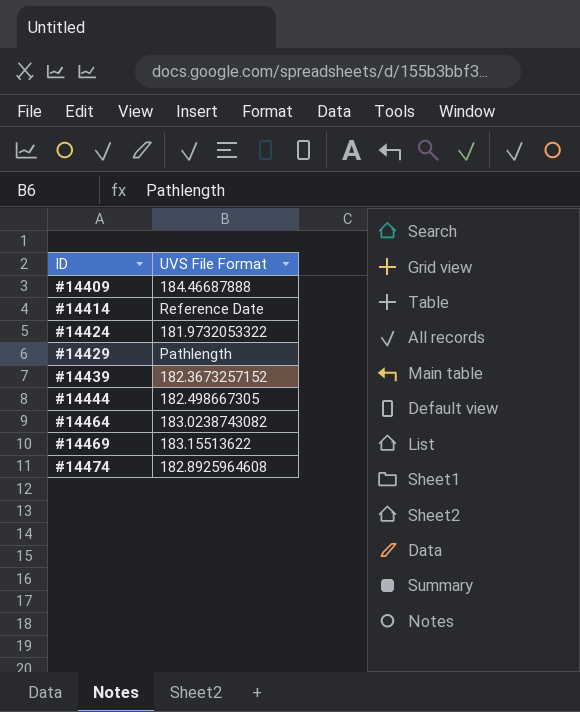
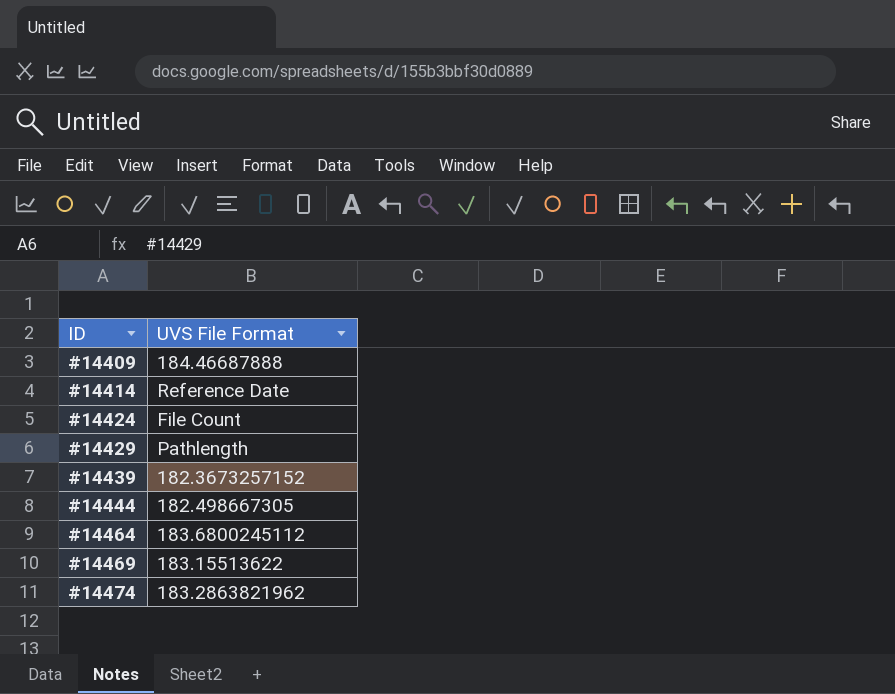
#14424 | UVS File Format: 181.9732053322 -> File Count
#14464 | UVS File Format: 183.0238743082 -> 183.6800245112
#14474 | UVS File Format: 182.8925964608 -> 183.2863821962

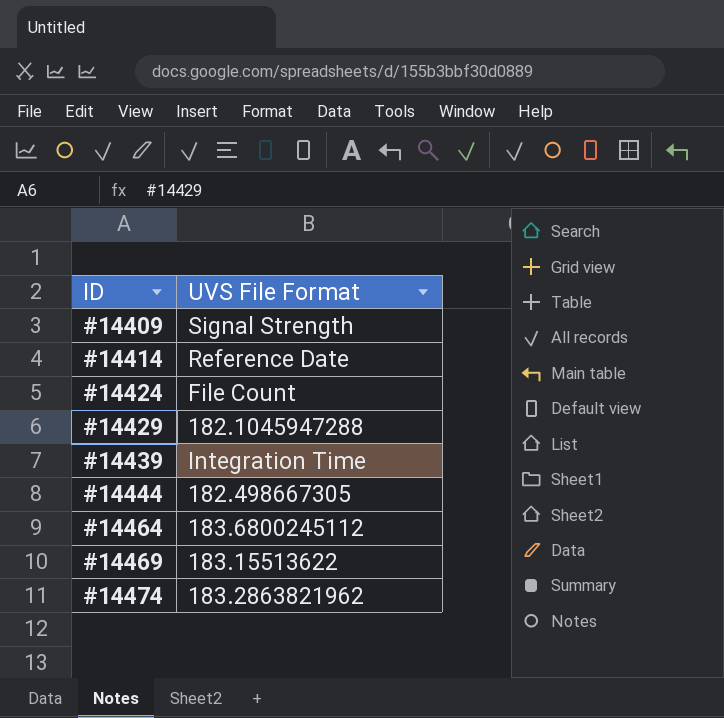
#14409 | UVS File Format: 184.46687888 -> Signal Strength
#14429 | UVS File Format: Pathlength -> 182.1045947288
#14439 | UVS File Format: 182.3673257152 -> Integration Time

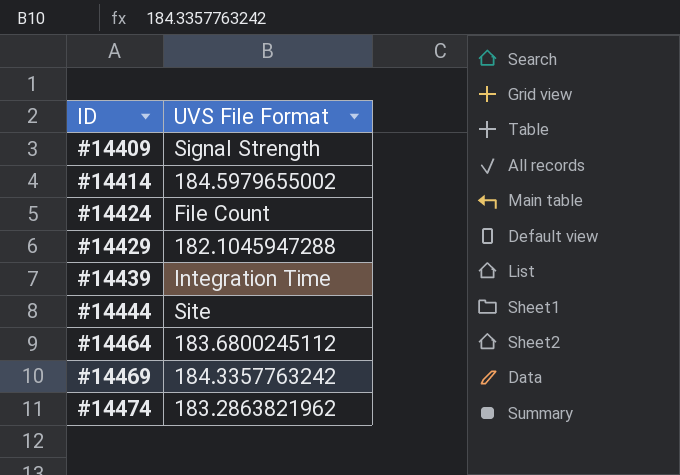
#14414 | UVS File Format: Reference Date -> 184.5979655002
#14444 | UVS File Format: 182.498667305 -> Site
#14469 | UVS File Format: 183.15513622 -> 184.3357763242

